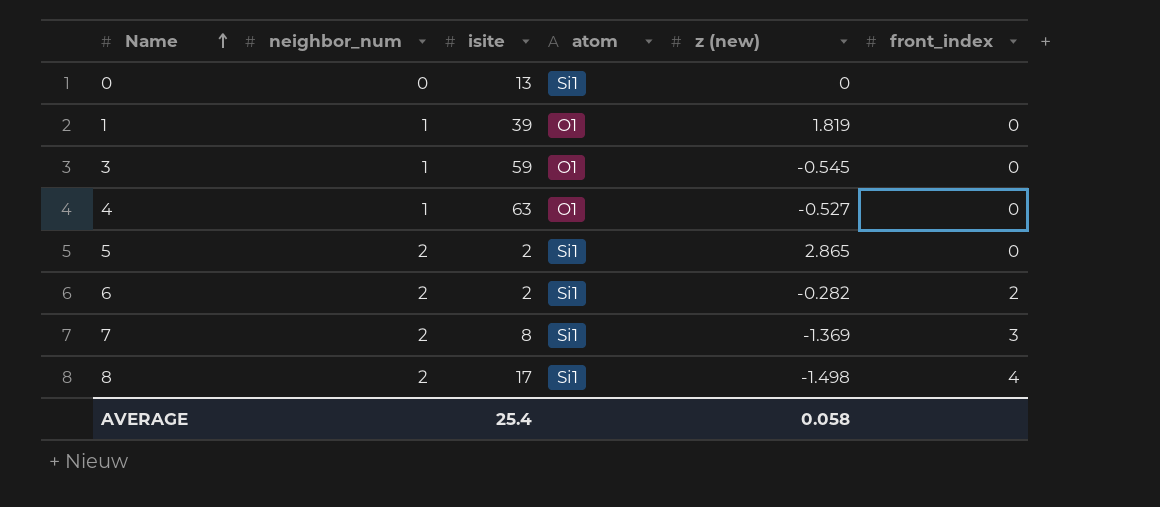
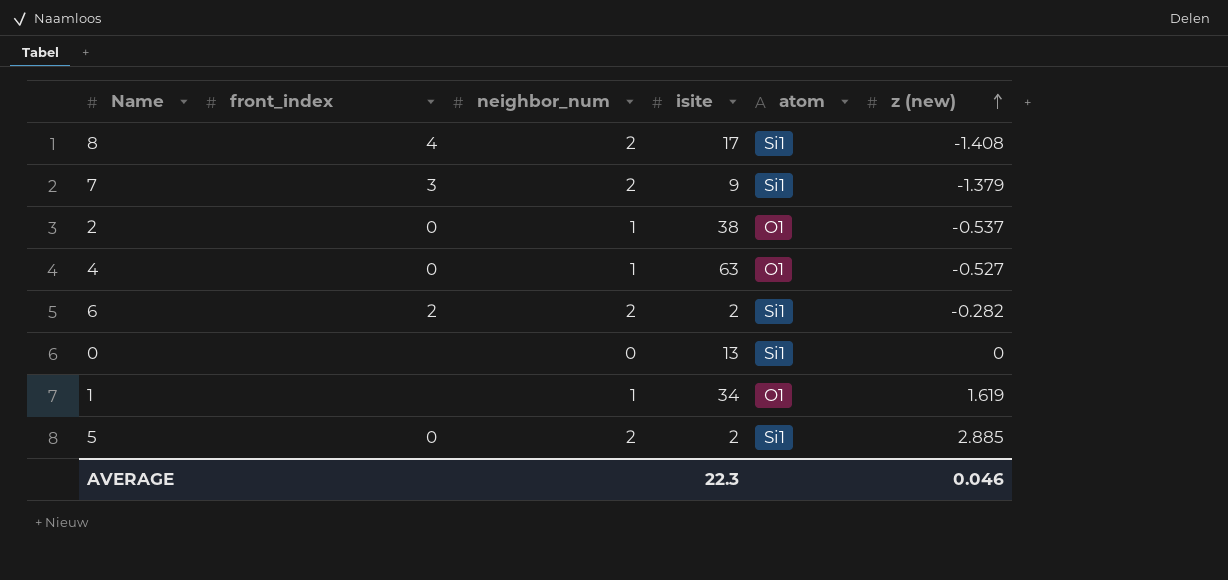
row order: Name ascending -> z (new) ascending
column front_index | position: 6 -> 2
row 3: 1 | 59 | O1 | -0.545 | 0 -> none
8 | z (new): -1.498 -> -1.408
7 | isite: 8 -> 9
7 | z (new): -1.369 -> -1.379
row 2: none -> 0 | 1 | 38 | O1 | -0.537
1 | front_index: 0 -> none
1 | isite: 39 -> 34
1 | z (new): 1.819 -> 1.619
5 | z (new): 2.865 -> 2.885
AVERAGE | isite: 25.4 -> 22.3
AVERAGE | z (new): 0.058 -> 0.046

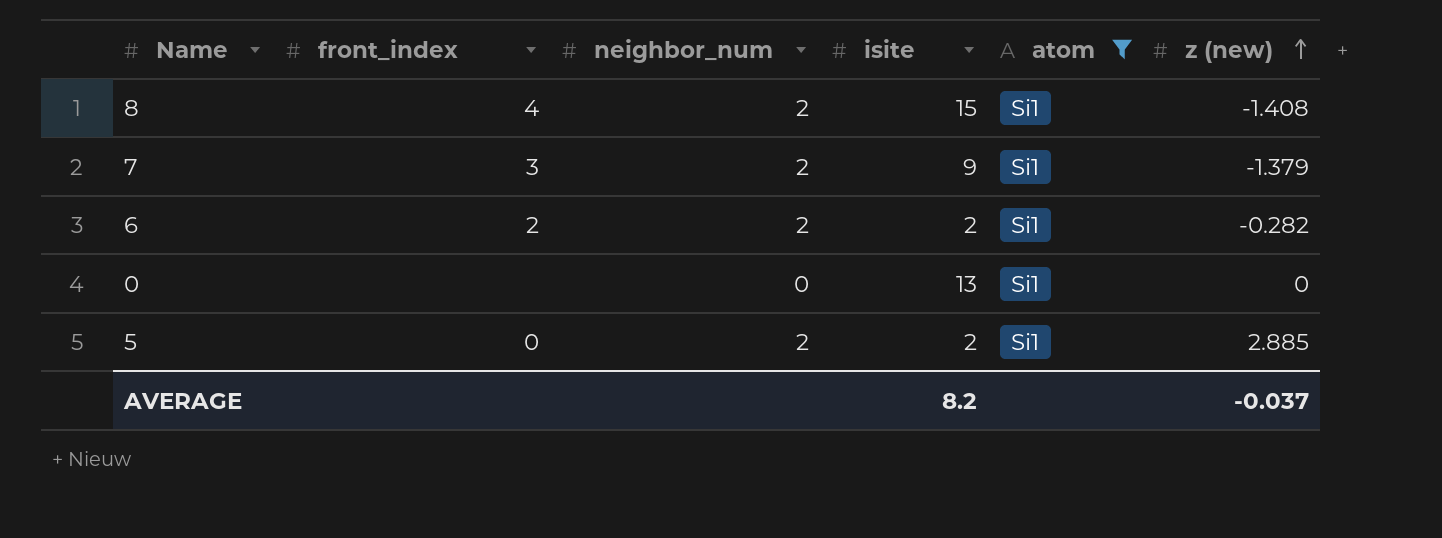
filter: none -> atom = Si1
8 | isite: 17 -> 15
AVERAGE | isite: 22.3 -> 8.2
AVERAGE | z (new): 0.046 -> -0.037

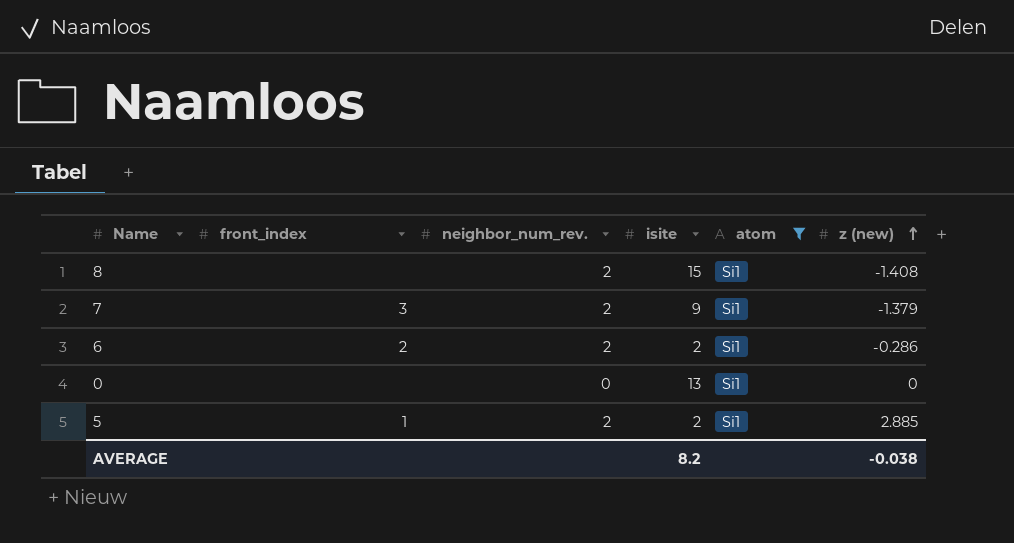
column name: neighbor_num -> neighbor_num_rev.
8 | front_index: 4 -> none
6 | z (new): -0.282 -> -0.286
5 | front_index: 0 -> 1
AVERAGE | z (new): -0.037 -> -0.038

